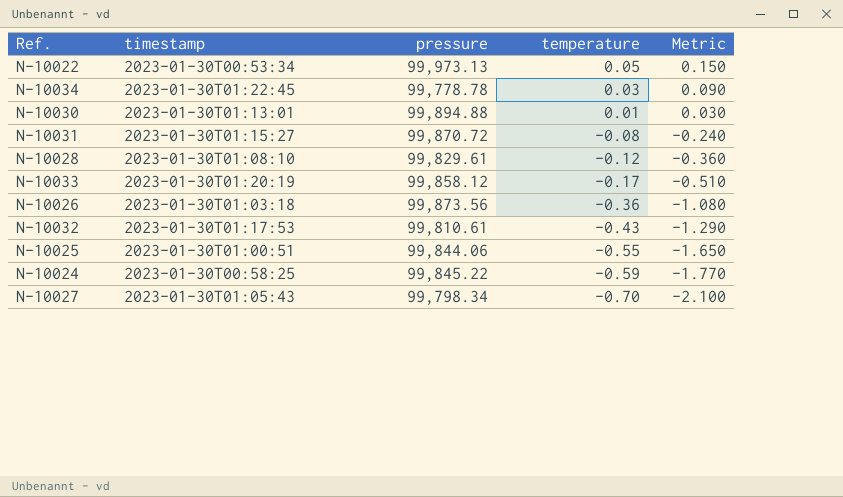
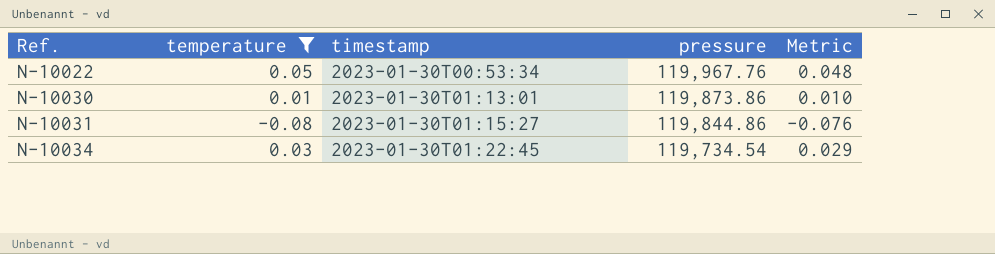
filter: none -> temperature >= -0.08
row order: temperature descending -> Ref. ascending
column temperature | position: 4 -> 2
column Metric | formula: [temperature] * 3 -> [temperature] * 0.95
N-10022 | pressure: 99,973.13 -> 119,967.76
N-10030 | pressure: 99,894.88 -> 119,873.86
N-10031 | pressure: 99,870.72 -> 119,844.86
N-10034 | pressure: 99,778.78 -> 119,734.54

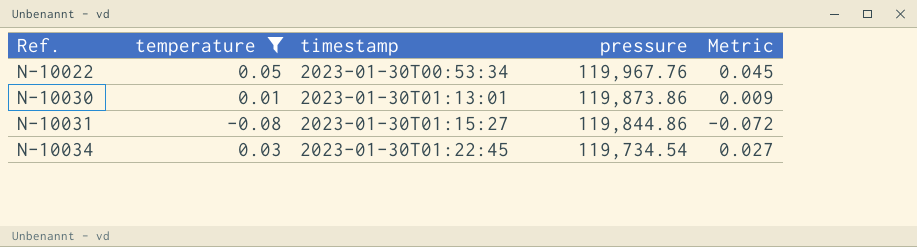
column Metric | formula: [temperature] * 0.95 -> [temperature] * 0.9

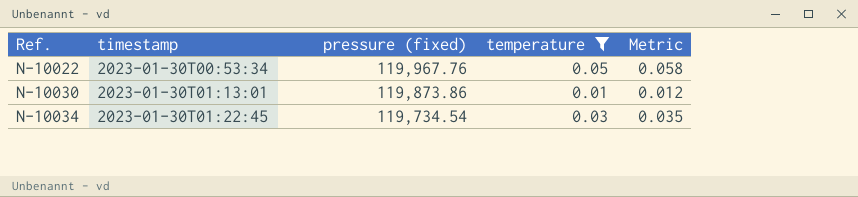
column name: pressure -> pressure (fixed)
column temperature | position: 2 -> 4
column Metric | formula: [temperature] * 0.9 -> [temperature] * 1.15
row N-10031: -0.08 | 2023-01-30T01:15:27 | 119,844.86 | -0.072 -> none

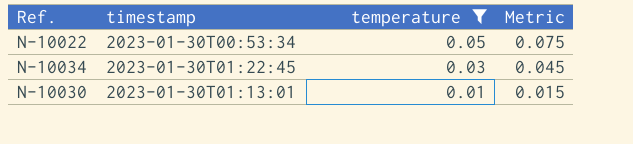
row order: Ref. ascending -> temperature descending
column pressure (fixed) | position: 3 -> none
column Metric | formula: [temperature] * 1.15 -> [temperature] * 1.5

